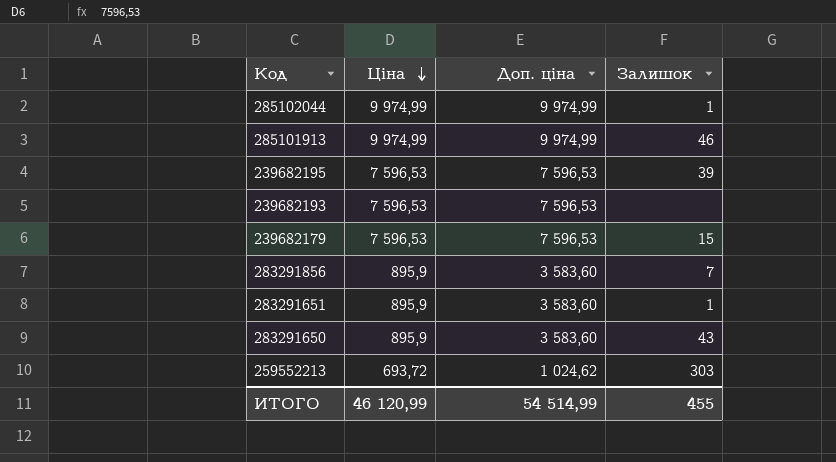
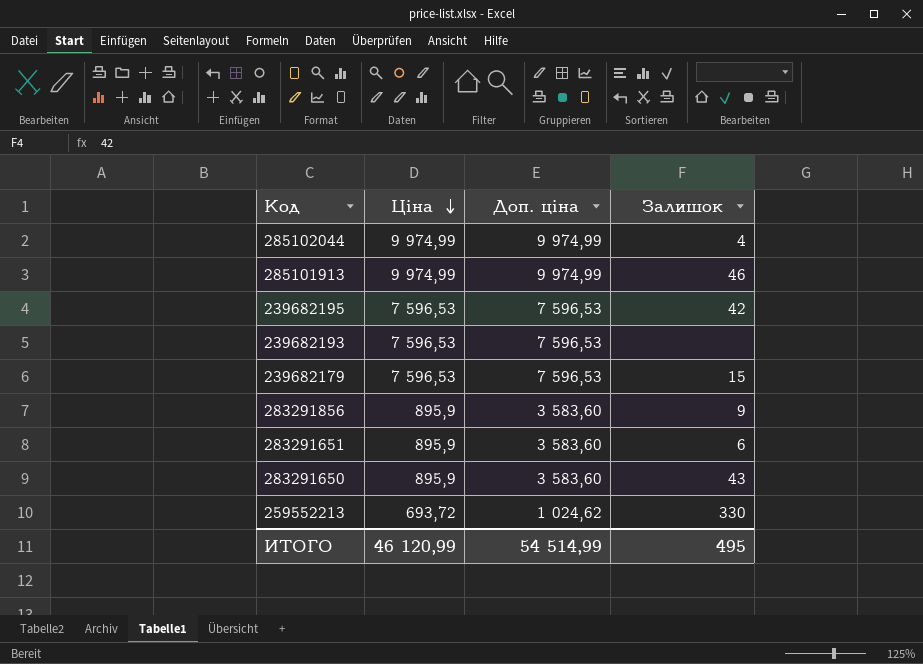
285102044 | Залишок: 1 -> 4
239682195 | Залишок: 39 -> 42
283291856 | Залишок: 7 -> 9
283291651 | Залишок: 1 -> 6
259552213 | Залишок: 303 -> 330
ИТОГО | Залишок: 455 -> 495

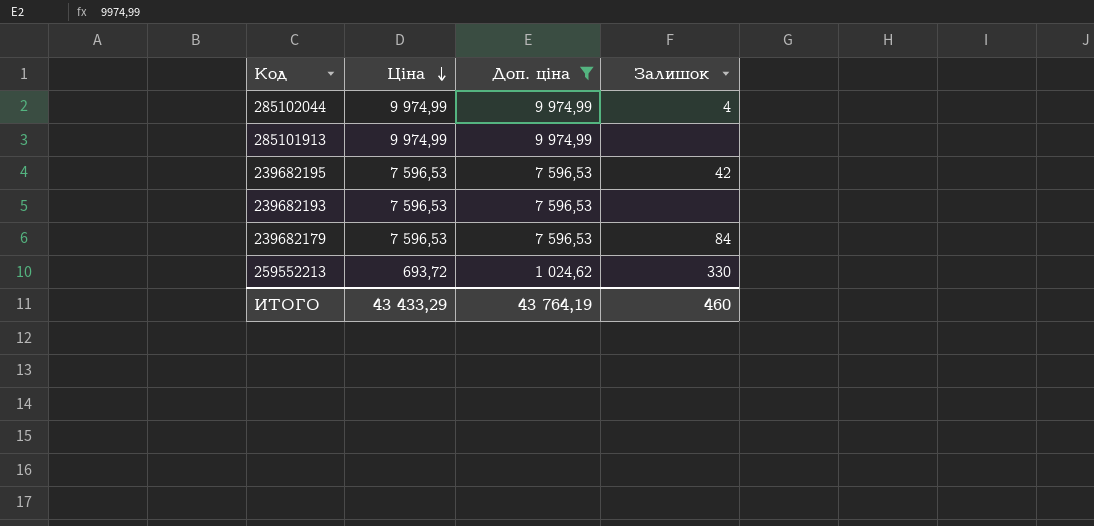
filter: none -> Доп. ціна != 3 583,60
285101913 | Залишок: 46 -> none
239682179 | Залишок: 15 -> 84
ИТОГО | Ціна: 46 120,99 -> 43 433,29
ИТОГО | Доп. ціна: 54 514,99 -> 43 764,19
ИТОГО | Залишок: 495 -> 460

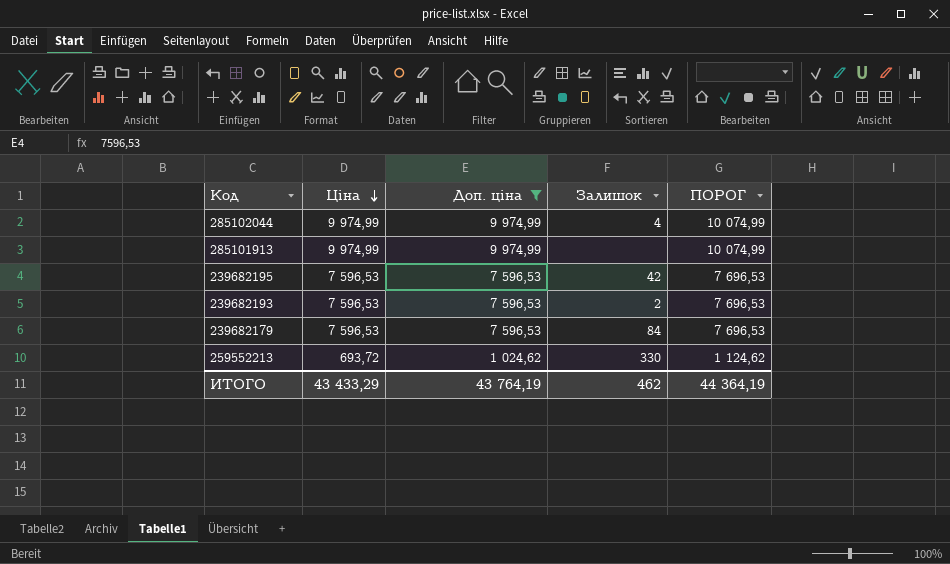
column ПОРОГ | formula: none -> [Доп. ціна] + 100
239682193 | Залишок: none -> 2
ИТОГО | Залишок: 460 -> 462

